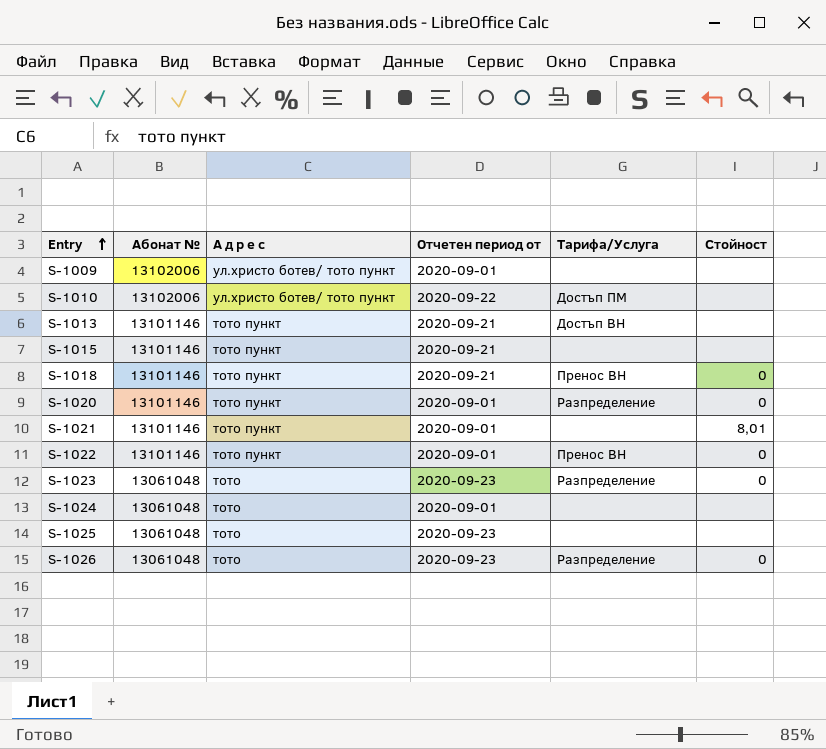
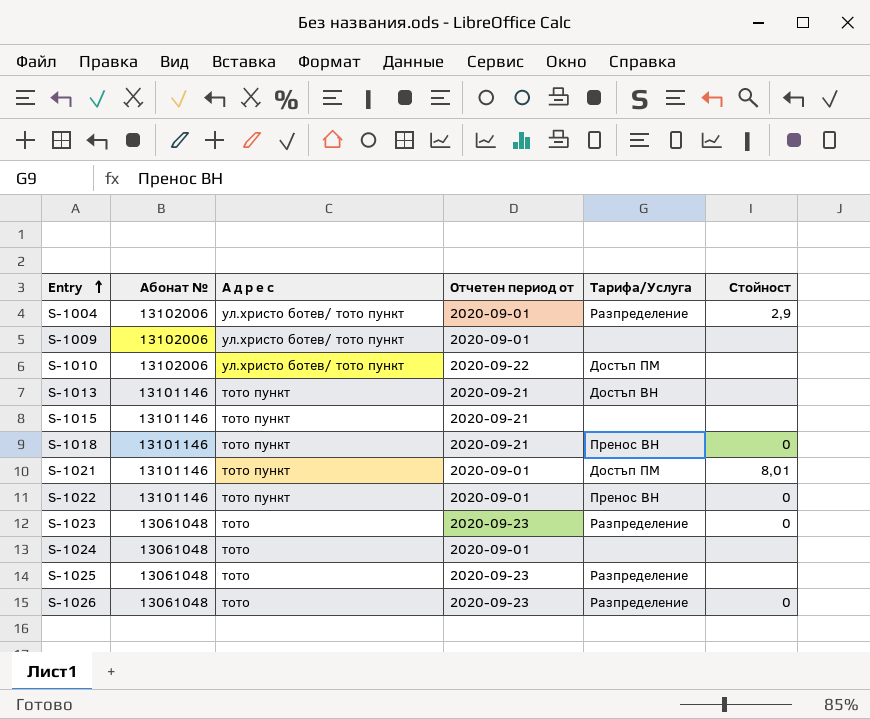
row S-1020: 13101146 | тото пункт | 2020-09-01 | Разпределение | 0 -> none
row S-1004: none -> 13102006 | ул.христо ботев/ тото пункт | 2020-09-01 | Разпределение | 2,9
S-1021 | Тарифа/Услуга: none -> Достъп ПМ
S-1025 | Тарифа/Услуга: none -> Разпределение

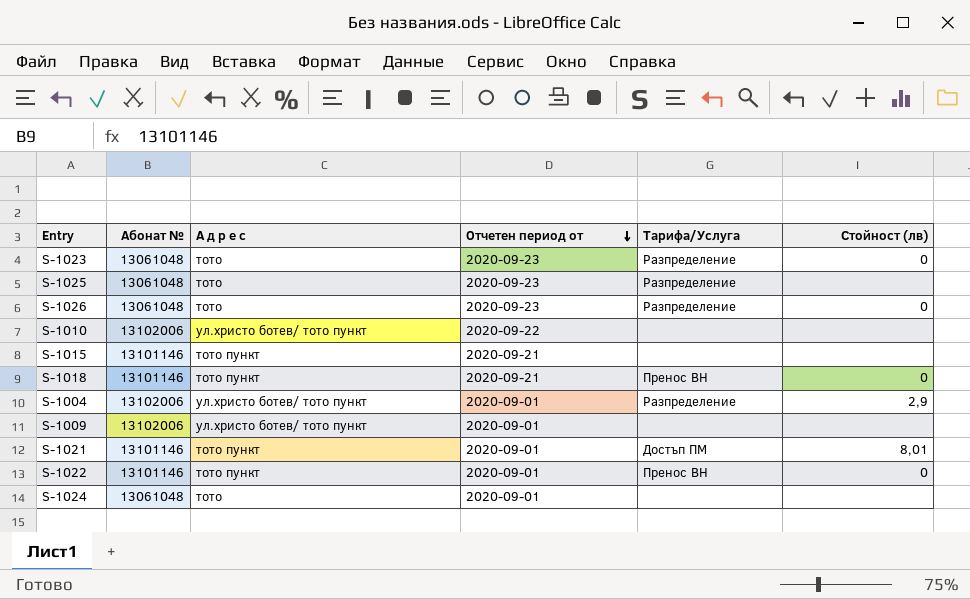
row order: Entry ascending -> Отчетен период от descending
column name: Стойност -> Стойност (лв)
row S-1013: 13101146 | тото пункт | 2020-09-21 | Достъп ВН | none -> none
S-1010 | Тарифа/Услуга: Достъп ПМ -> none

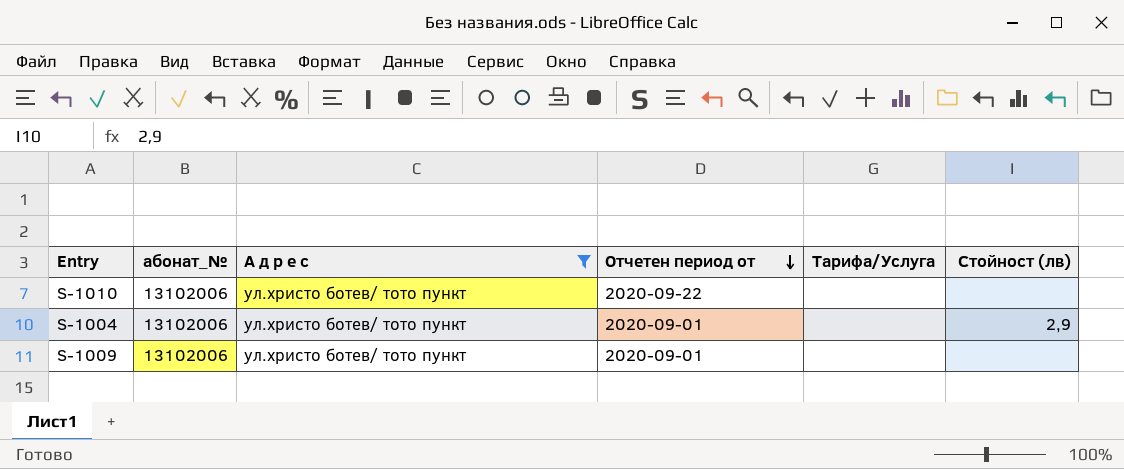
filter: none -> А д р е с = ул.христо ботев/ тото пункт
column name: Абонат № -> абонат_№
S-1004 | Тарифа/Услуга: Разпределение -> none

